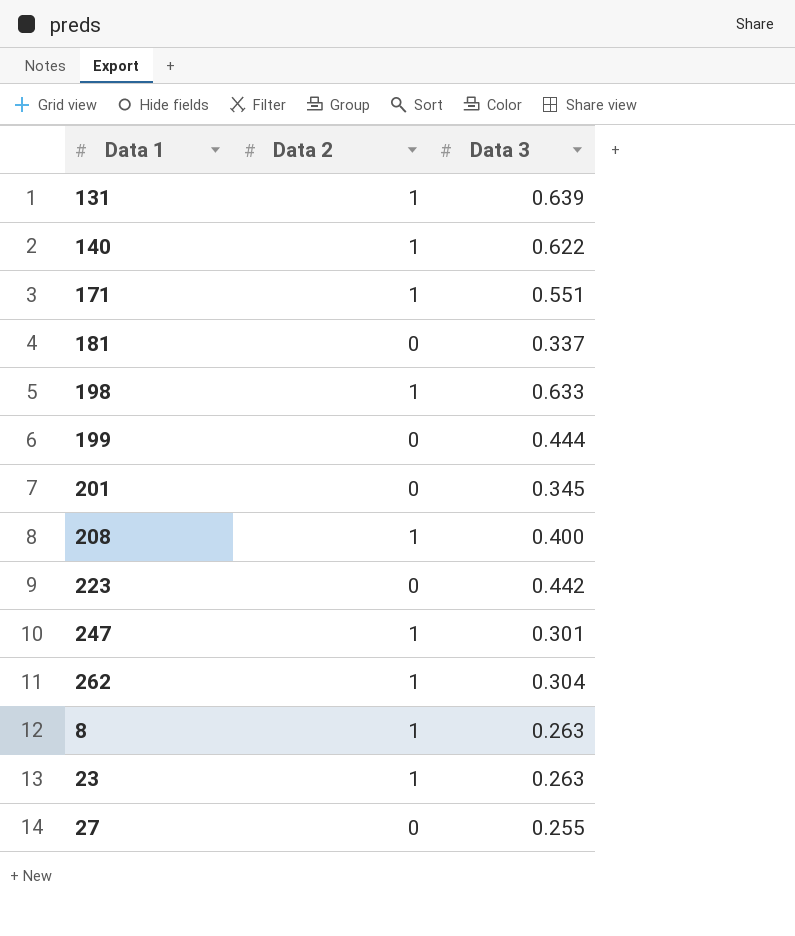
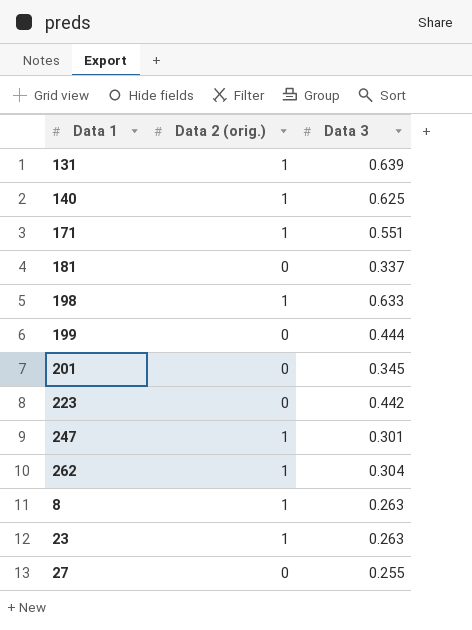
column name: Data 2 -> Data 2 (orig.)
row 208: 1 | 0.400 -> none
140 | Data 3: 0.622 -> 0.625

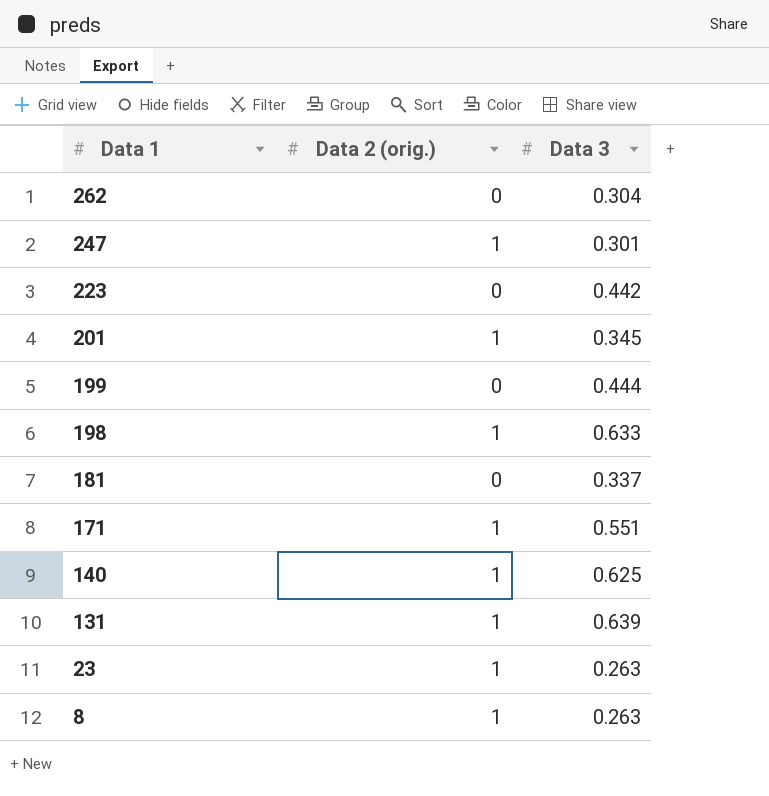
row order: none -> Data 1 descending
row 27: 0 | 0.255 -> none
262 | Data 2 (orig.): 1 -> 0
201 | Data 2 (orig.): 0 -> 1

